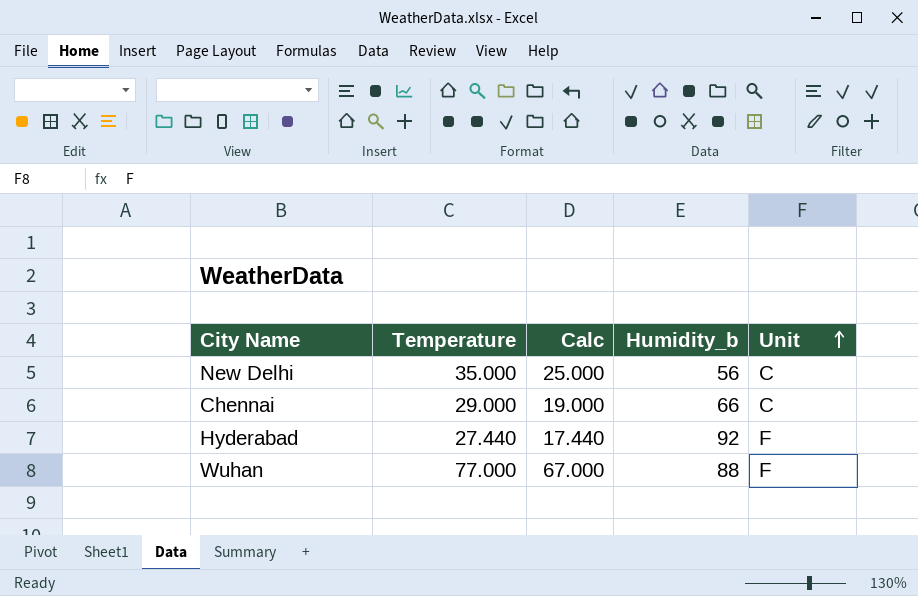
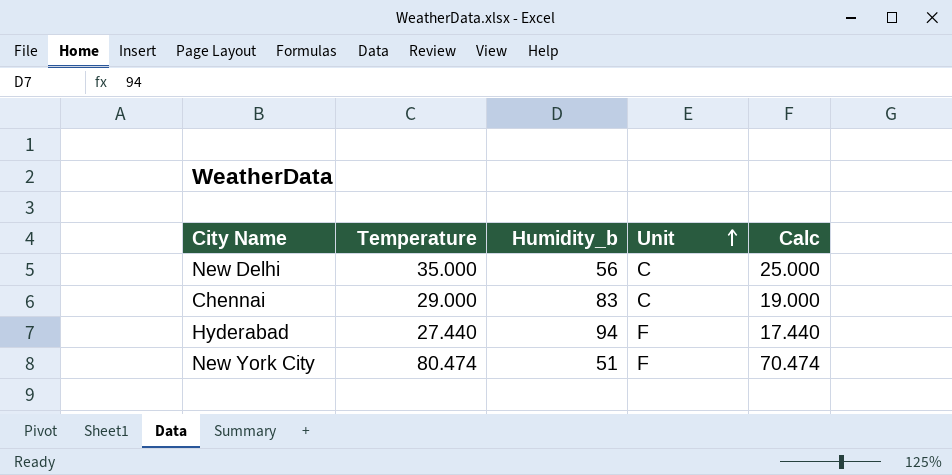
column Calc | position: 3 -> 5
row Wuhan: 77.000 | 67.000 | 88 | F -> none
Chennai | Humidity_b: 66 -> 83
Hyderabad | Humidity_b: 92 -> 94
row New York City: none -> 80.474 | 51 | F | 70.474

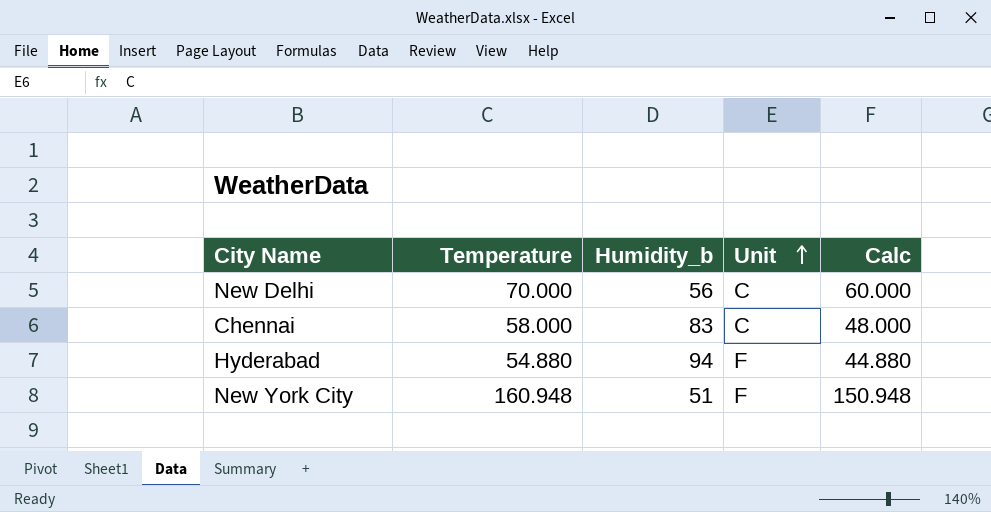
New Delhi | Temperature: 35.000 -> 70.000
New Delhi | Calc: 25.000 -> 60.000
Chennai | Temperature: 29.000 -> 58.000
Chennai | Calc: 19.000 -> 48.000
Hyderabad | Temperature: 27.440 -> 54.880
Hyderabad | Calc: 17.440 -> 44.880
New York City | Temperature: 80.474 -> 160.948
New York City | Calc: 70.474 -> 150.948

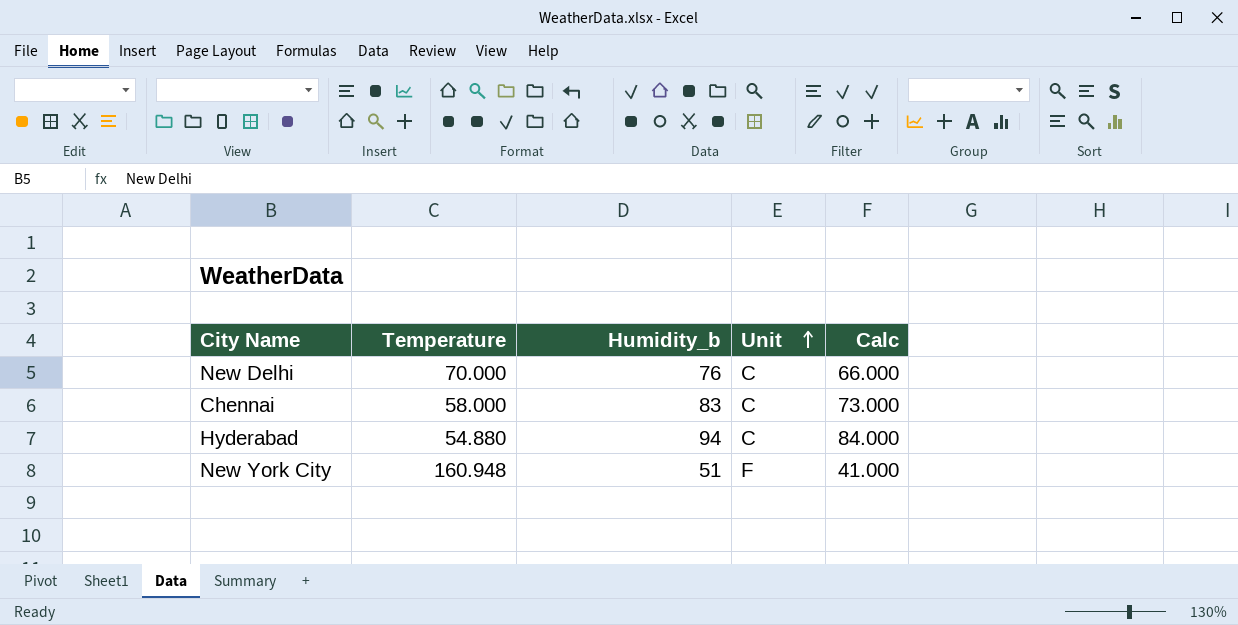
column Calc | formula: [Temperature] - 10 -> [Humidity_b] - 10
New Delhi | Humidity_b: 56 -> 76
Hyderabad | Unit: F -> C

